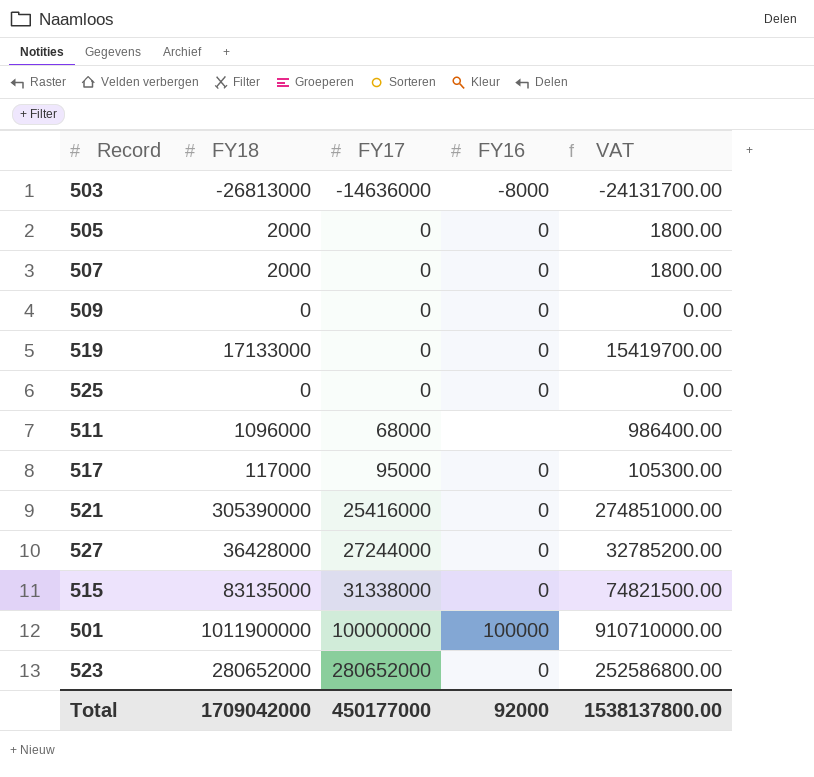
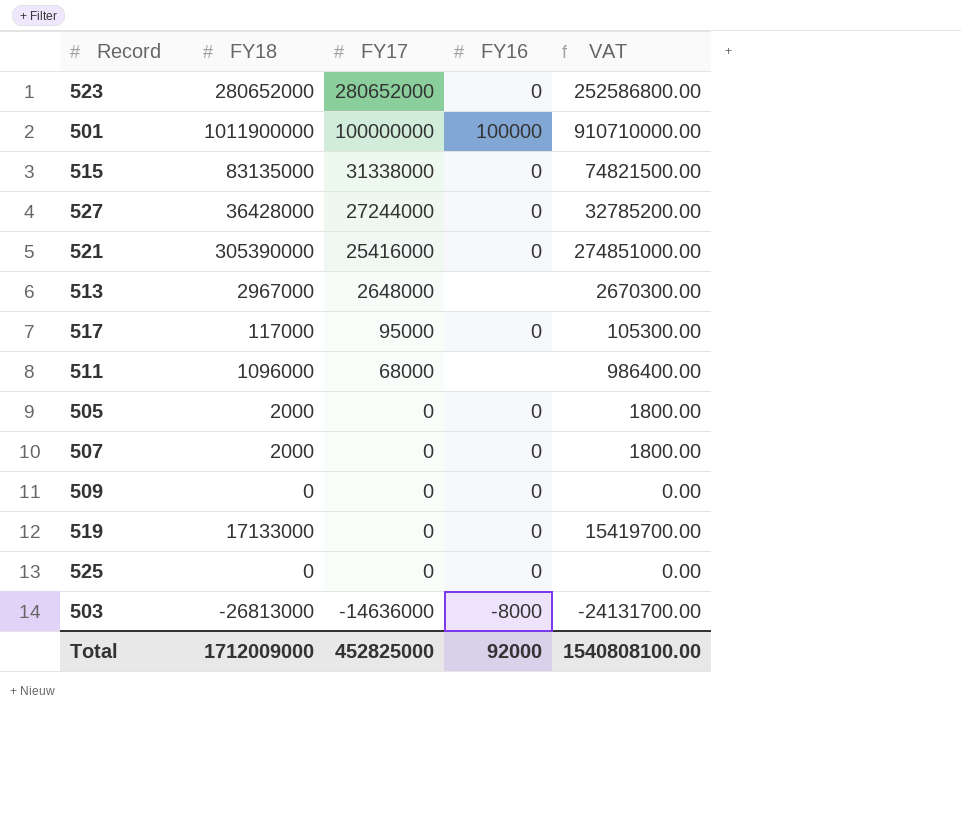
row order: FY17 ascending -> FY17 descending
row 513: none -> 2967000 | 2648000 | none | 2670300.00
Total | FY18: 1709042000 -> 1712009000
Total | FY17: 450177000 -> 452825000
Total | VAT: 1538137800.00 -> 1540808100.00

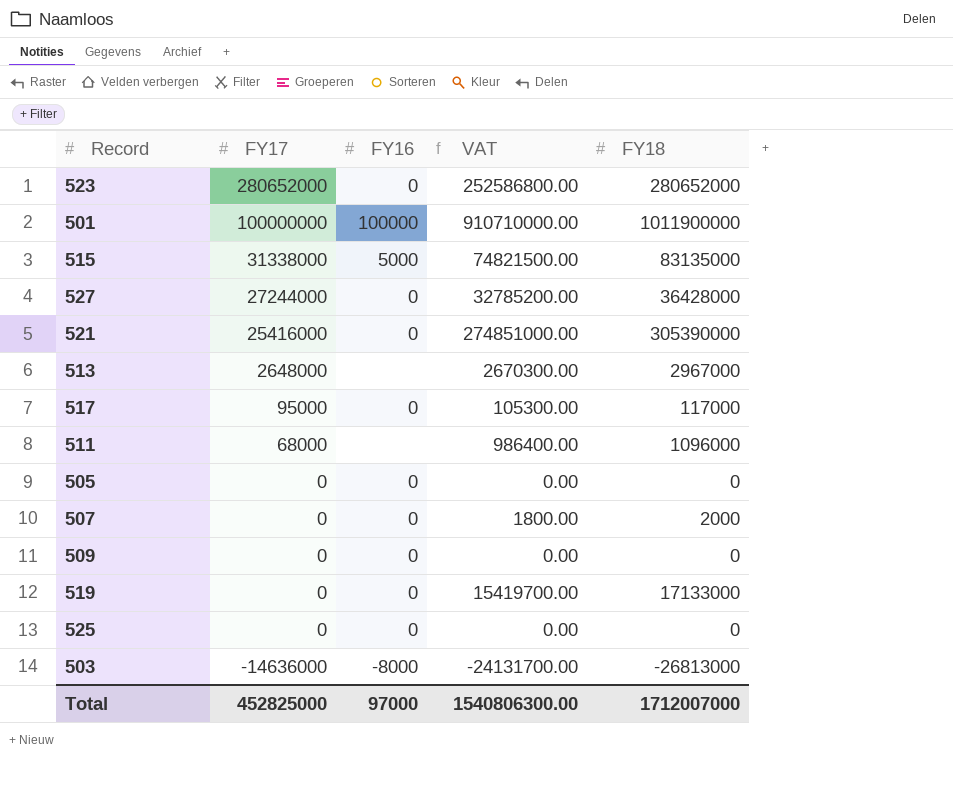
column FY18 | position: 2 -> 5
515 | FY16: 0 -> 5000
505 | VAT: 1800.00 -> 0.00
505 | FY18: 2000 -> 0
Total | FY16: 92000 -> 97000
Total | VAT: 1540808100.00 -> 1540806300.00
Total | FY18: 1712009000 -> 1712007000

